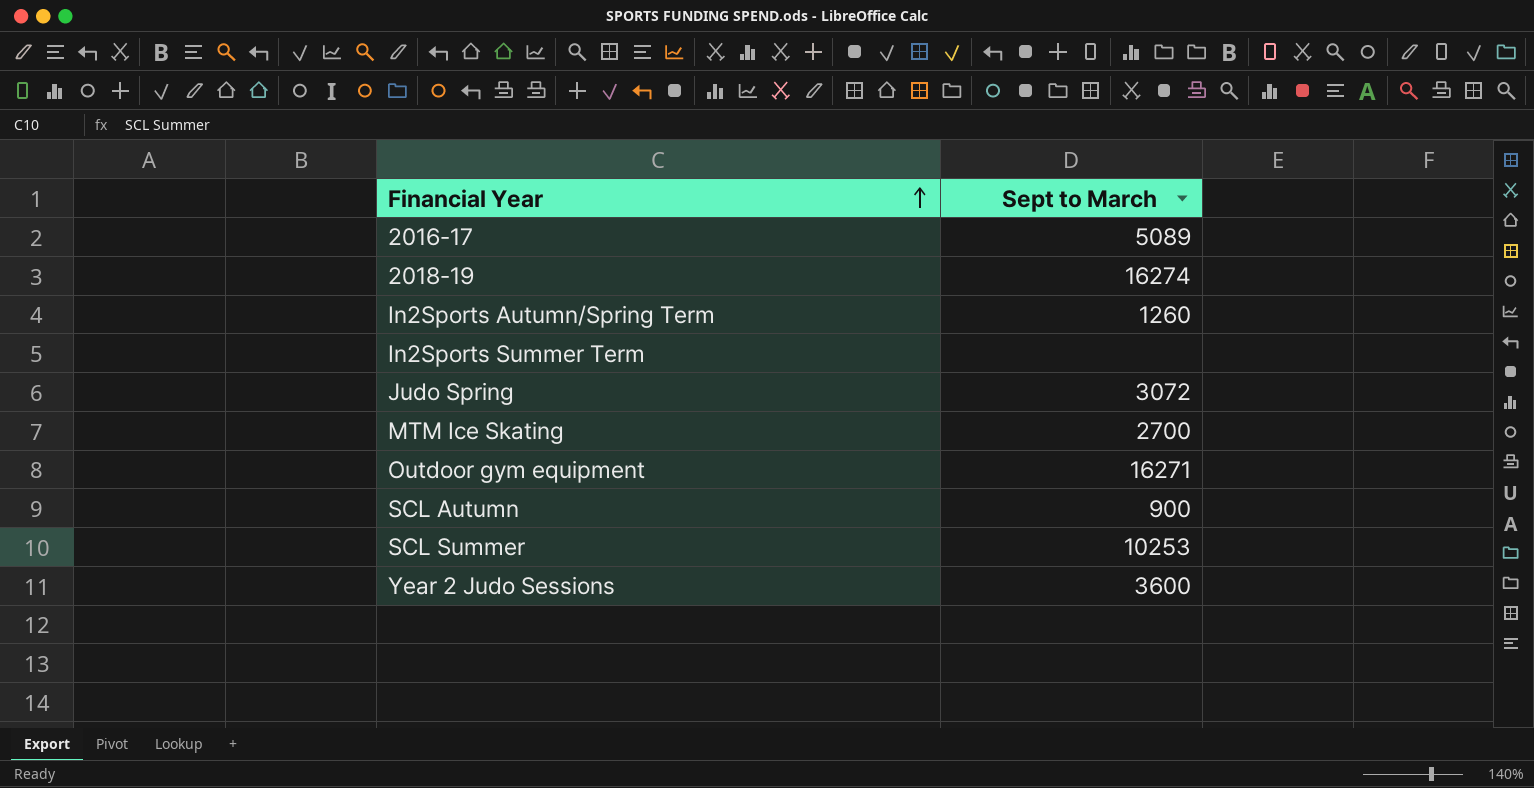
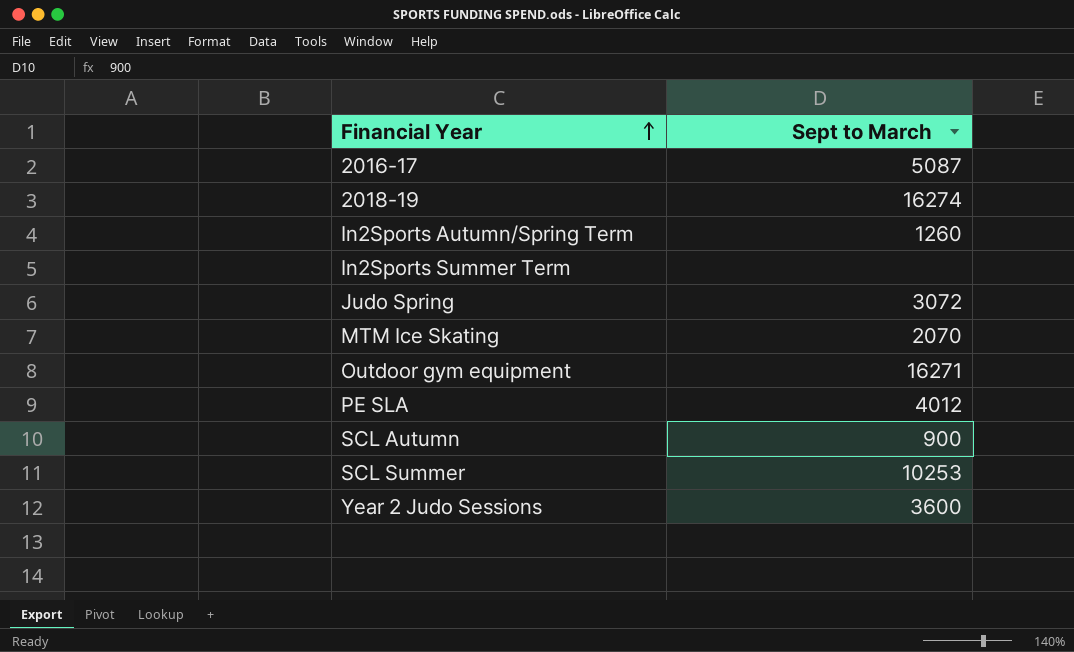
2016-17 | Sept to March: 5089 -> 5087
MTM Ice Skating | Sept to March: 2700 -> 2070
row PE SLA: none -> 4012

